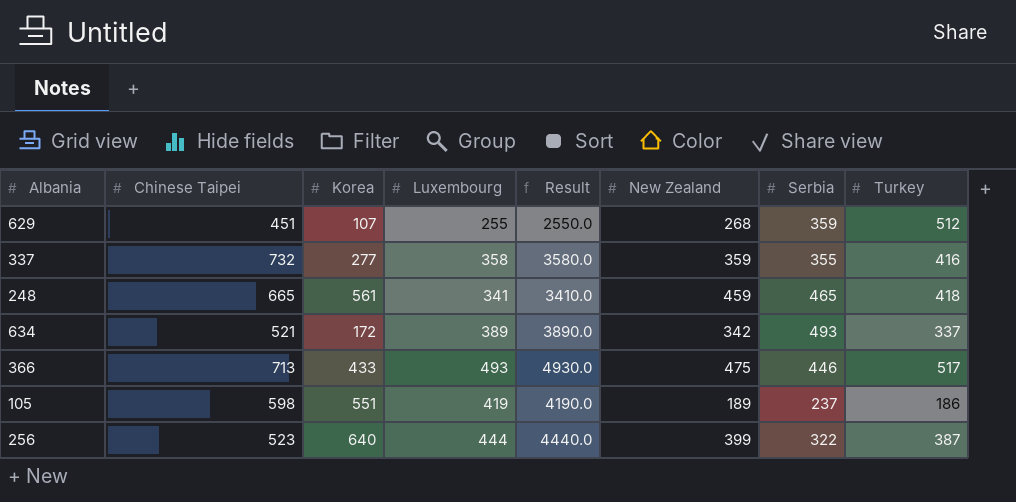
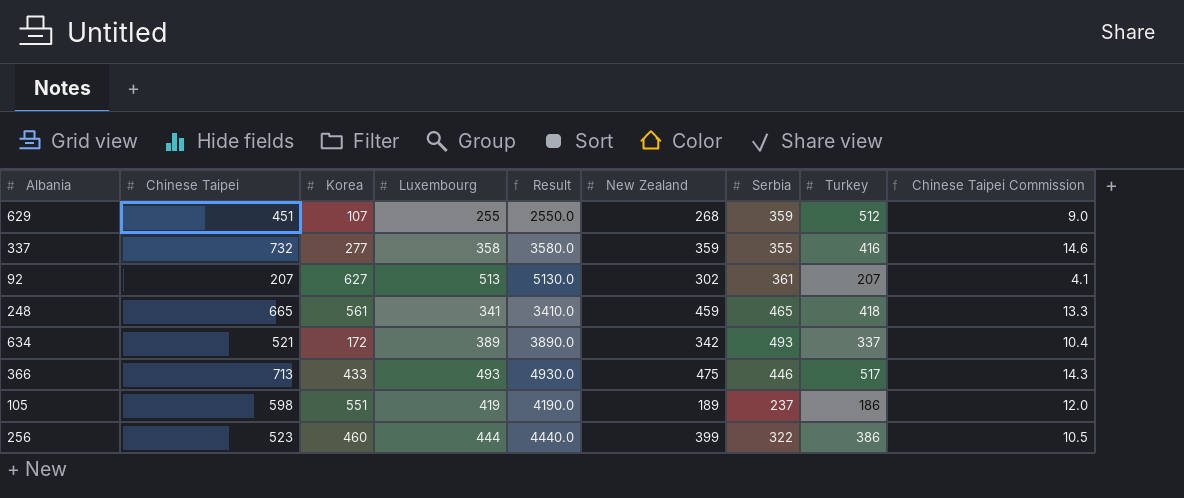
column Chinese Taipei Commission | formula: none -> [Chinese Taipei] * 0.02
row 92: none -> 207 | 627 | 513 | 5130.0 | 302 | 361 | 207 | 4.1
256 | Korea: 640 -> 460
256 | Turkey: 387 -> 386

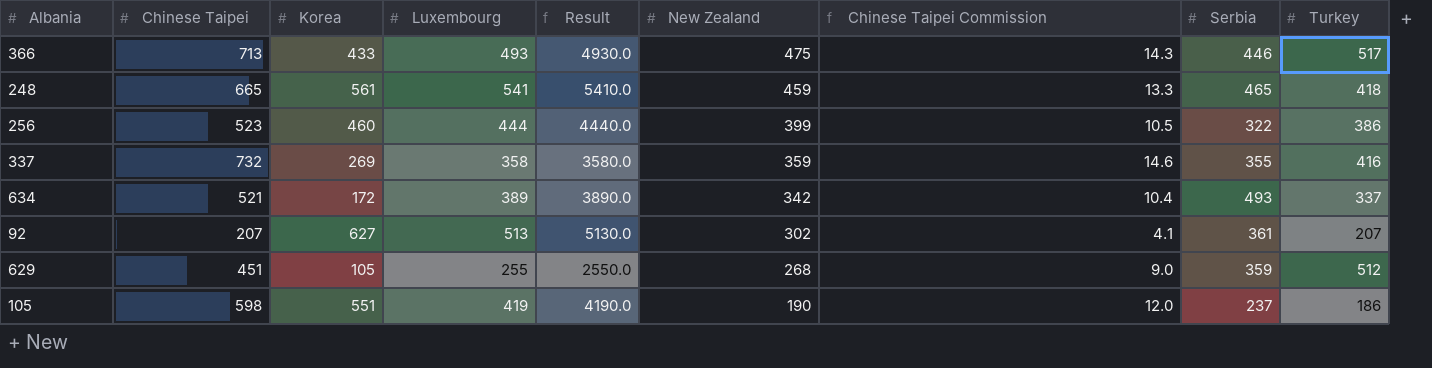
row order: none -> New Zealand descending
column Chinese Taipei Commission | position: 9 -> 7
248 | Luxembourg: 341 -> 541
248 | Result: 3410.0 -> 5410.0
337 | Korea: 277 -> 269
629 | Korea: 107 -> 105
105 | New Zealand: 189 -> 190

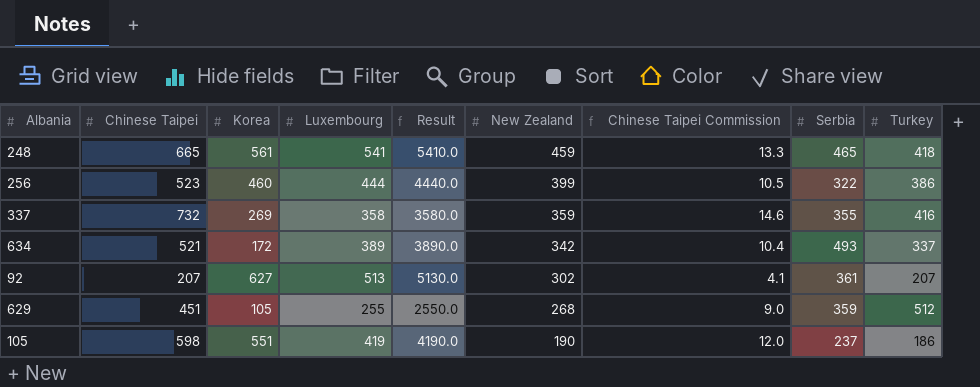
row 366: 713 | 433 | 493 | 4930.0 | 475 | 14.3 | 446 | 517 -> none

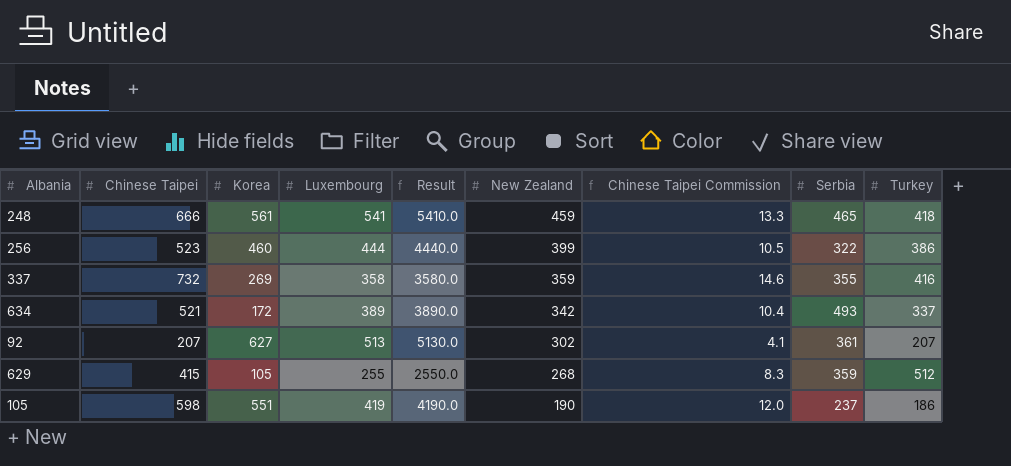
248 | Chinese Taipei: 665 -> 666
629 | Chinese Taipei: 451 -> 415
629 | Chinese Taipei Commission: 9.0 -> 8.3

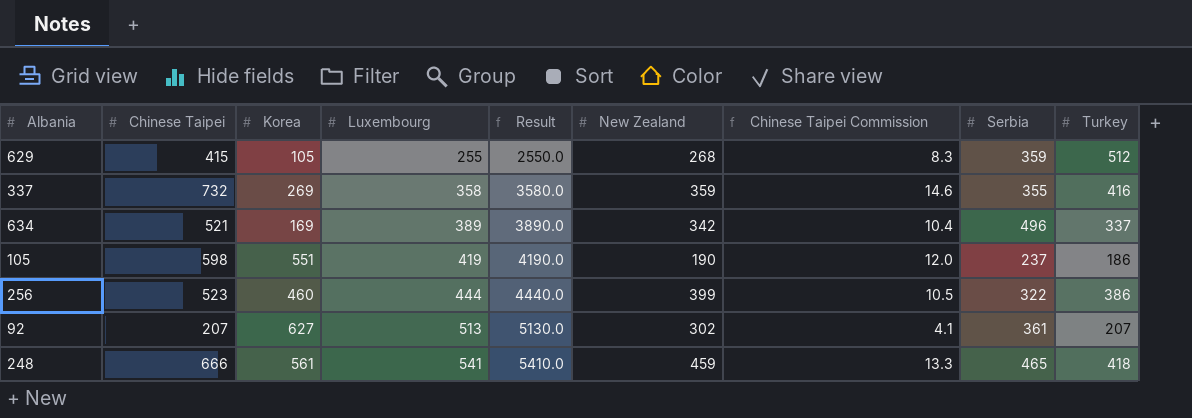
row order: New Zealand descending -> Luxembourg ascending
634 | Korea: 172 -> 169
634 | Serbia: 493 -> 496

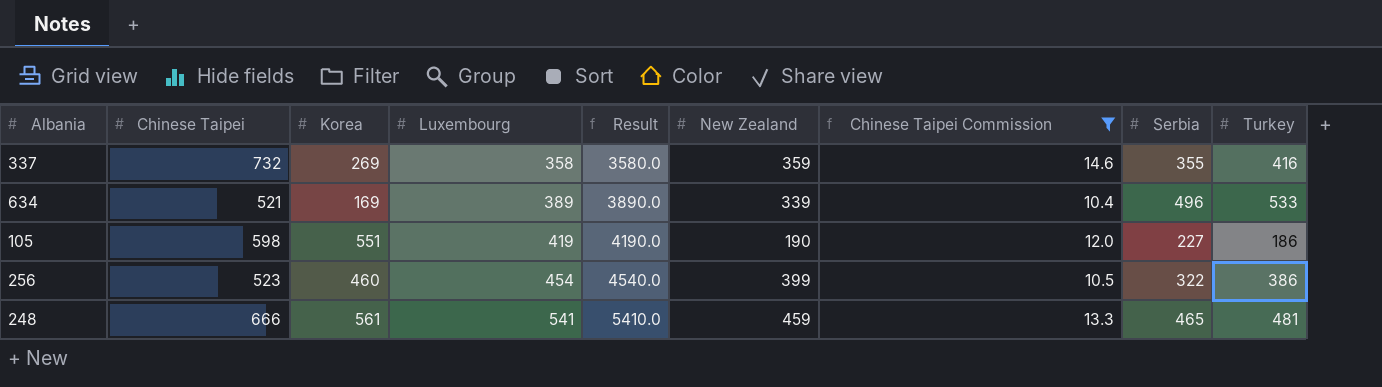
filter: none -> Chinese Taipei Commission >= 10.4
634 | New Zealand: 342 -> 339
634 | Turkey: 337 -> 533
105 | Serbia: 237 -> 227
256 | Luxembourg: 444 -> 454
256 | Result: 4440.0 -> 4540.0
248 | Turkey: 418 -> 481

